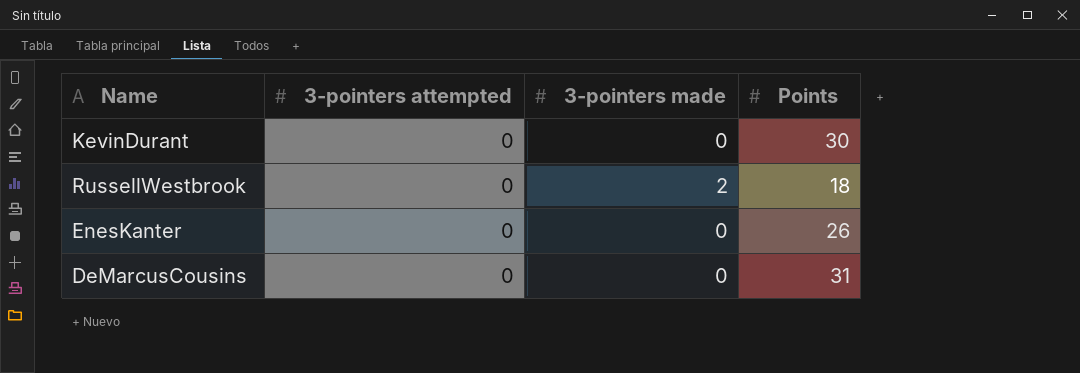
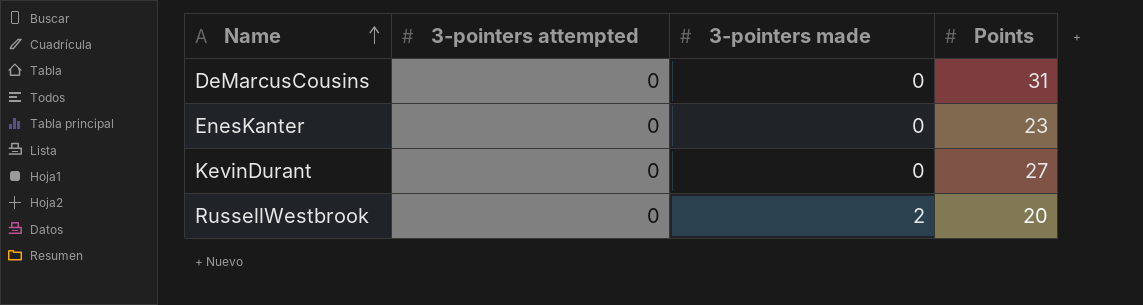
row order: none -> Name ascending
EnesKanter | Points: 26 -> 23
KevinDurant | Points: 30 -> 27
RussellWestbrook | Points: 18 -> 20

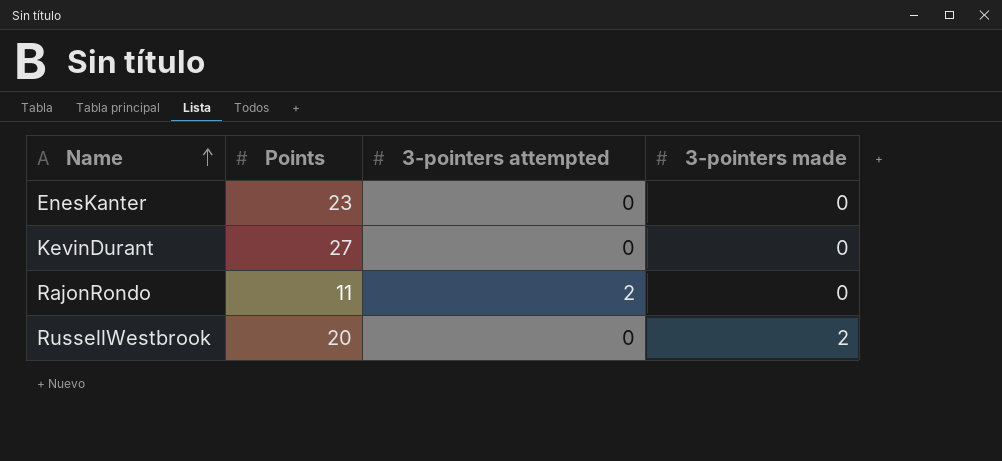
column Points | position: 4 -> 2
row DeMarcusCousins: 0 | 0 | 31 -> none
row RajonRondo: none -> 11 | 2 | 0

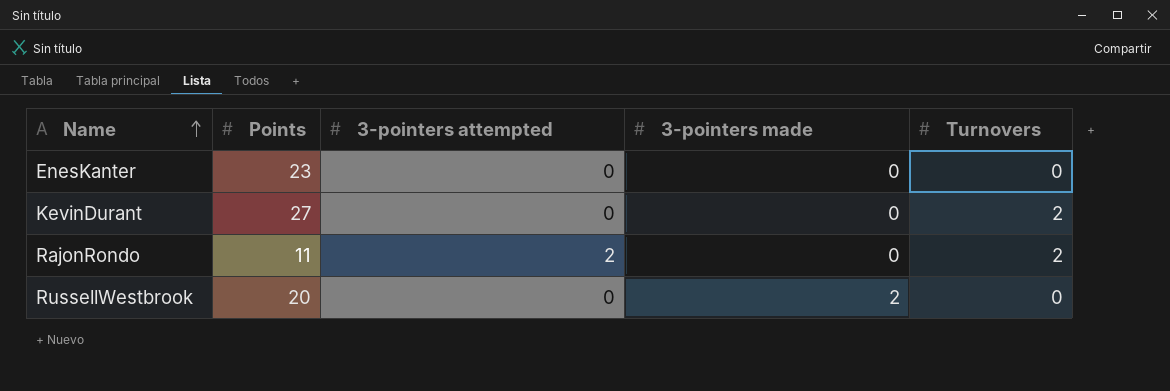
column Turnovers | position: none -> 5

